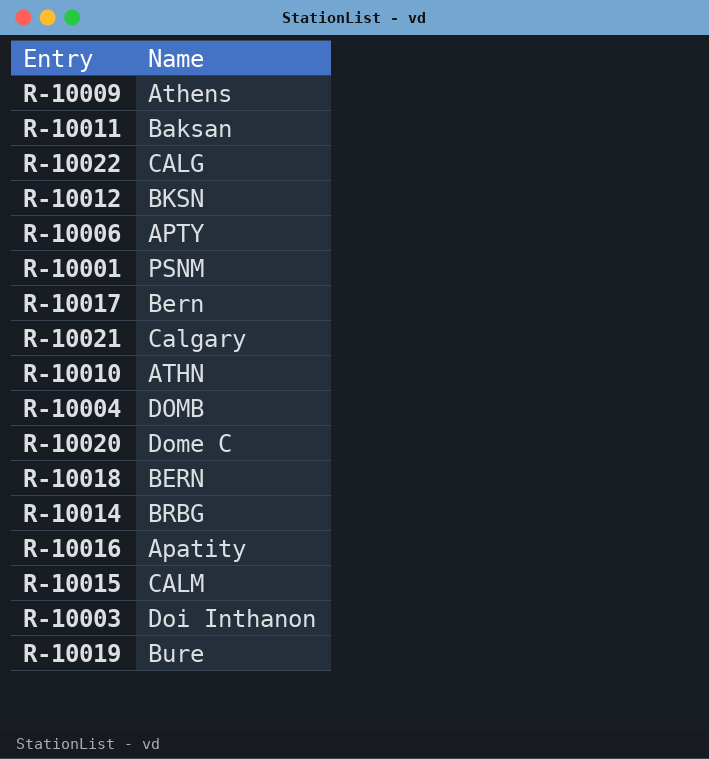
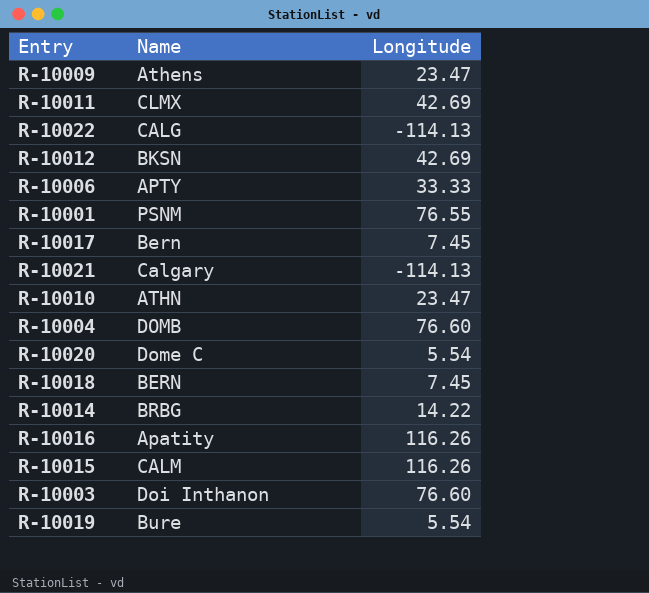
column Longitude | position: none -> 3
R-10011 | Name: Baksan -> CLMX

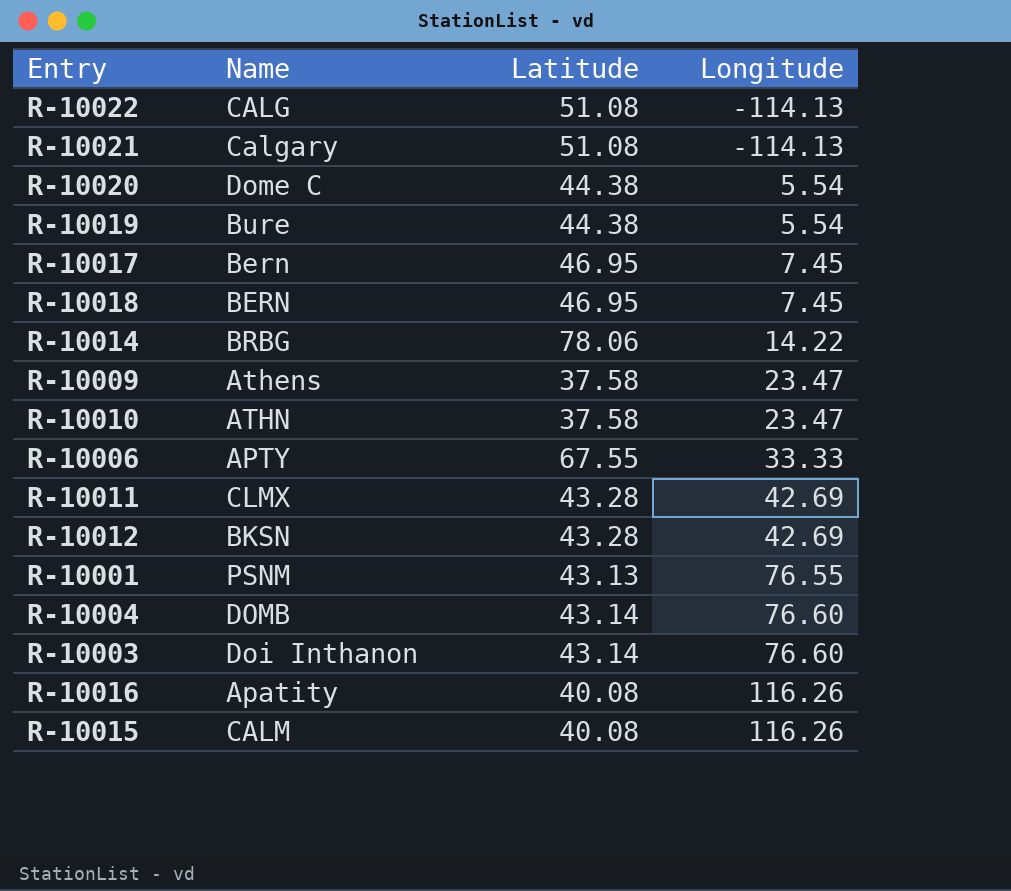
row order: none -> Longitude ascending
column Latitude | position: none -> 3

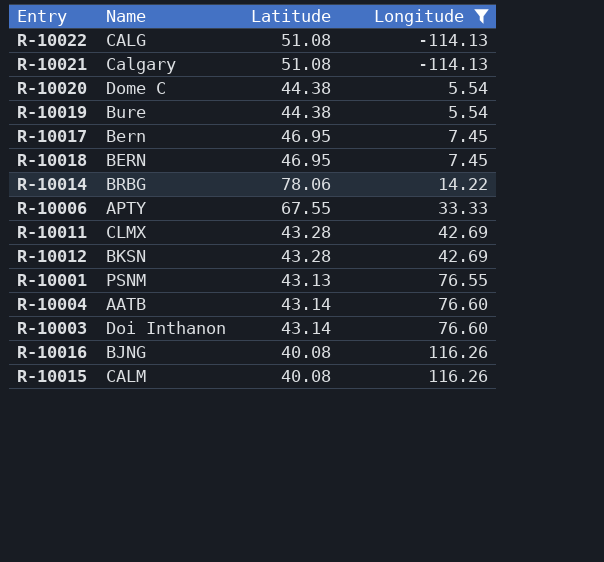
filter: none -> Longitude != 23.47
R-10004 | Name: DOMB -> AATB
R-10016 | Name: Apatity -> BJNG

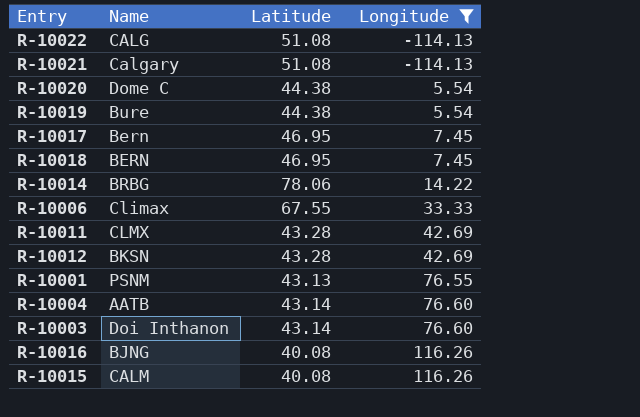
R-10006 | Name: APTY -> Climax

